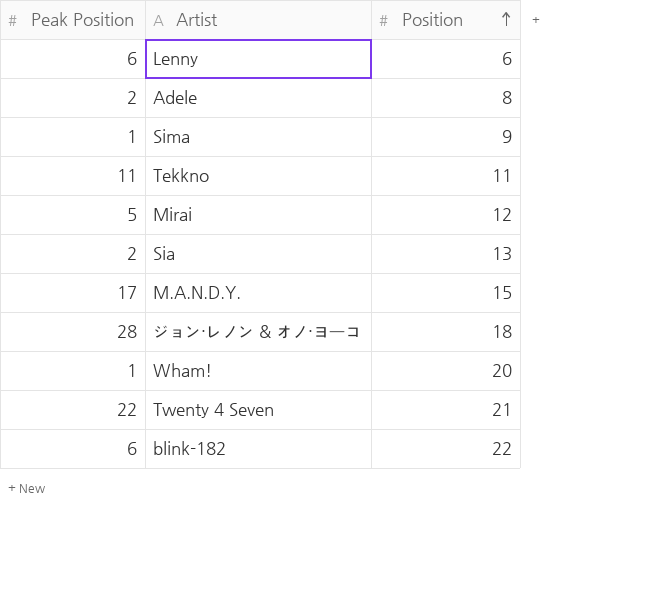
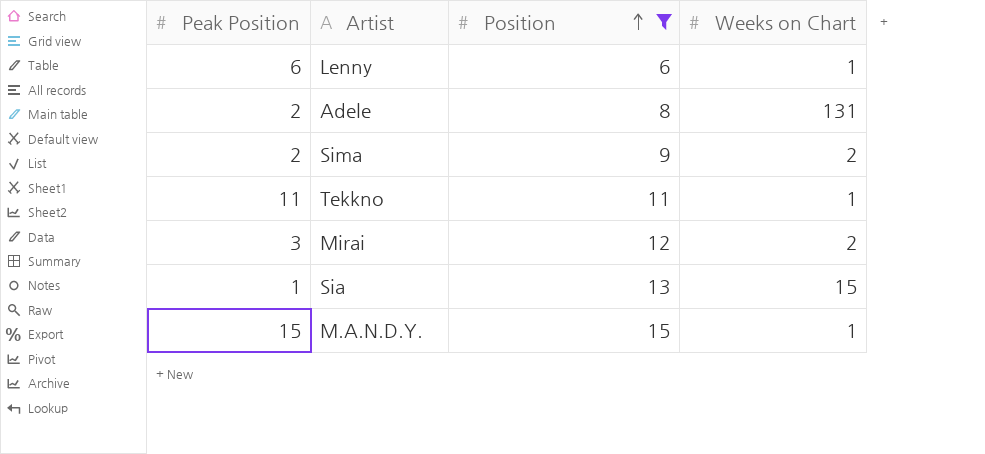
filter: none -> Position <= 15
column Weeks on Chart | position: none -> 4
Sima | Peak Position: 1 -> 2
Mirai | Peak Position: 5 -> 3
Sia | Peak Position: 2 -> 1
M.A.N.D.Y. | Peak Position: 17 -> 15

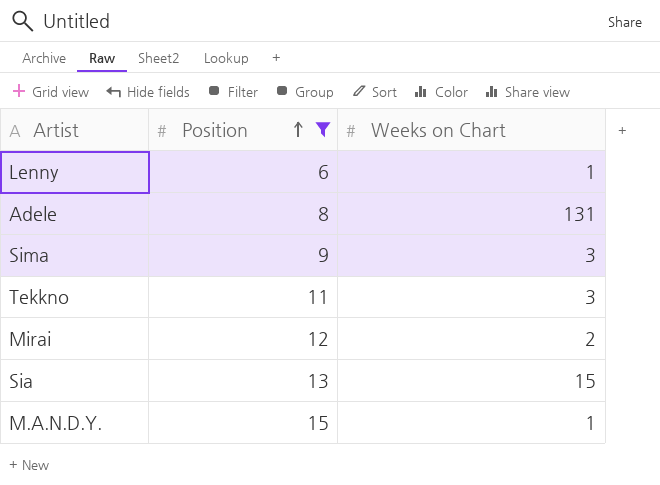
column Peak Position | position: 1 -> none
Sima | Weeks on Chart: 2 -> 3
Tekkno | Weeks on Chart: 1 -> 3

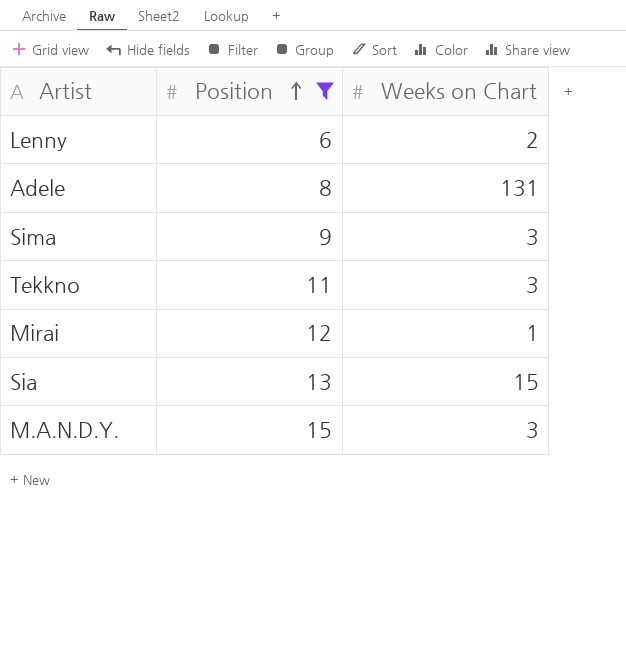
Lenny | Weeks on Chart: 1 -> 2
Mirai | Weeks on Chart: 2 -> 1
M.A.N.D.Y. | Weeks on Chart: 1 -> 3

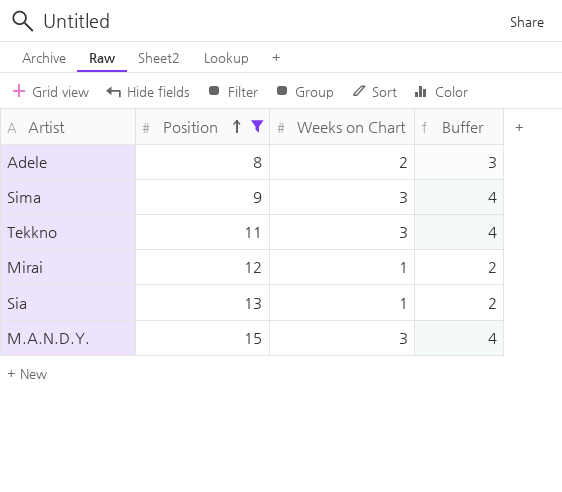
column Buffer | formula: none -> [Weeks on Chart] + 1
row Lenny: 6 | 2 -> none
Adele | Weeks on Chart: 131 -> 2
Sia | Weeks on Chart: 15 -> 1

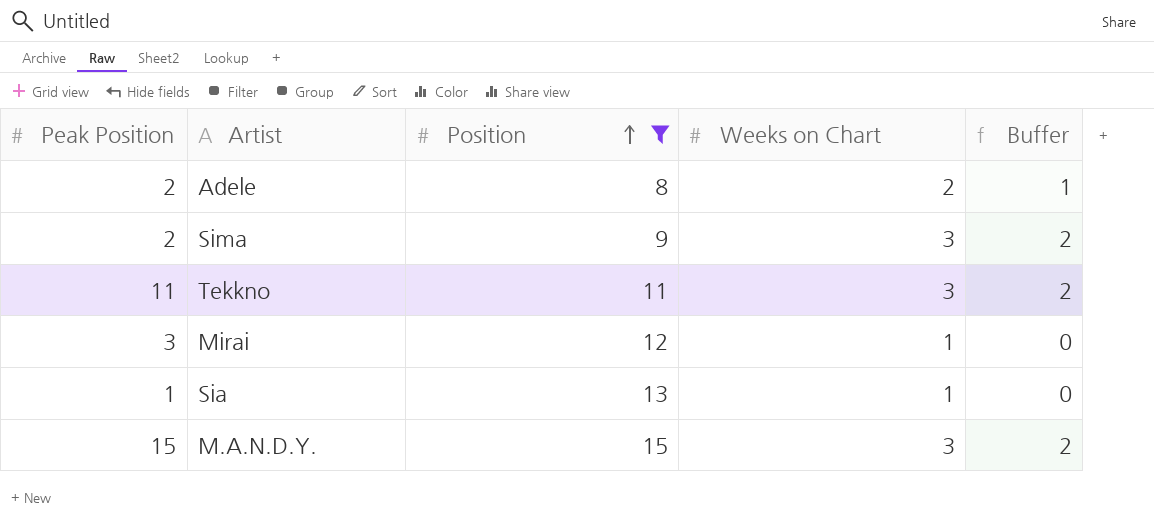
column Peak Position | position: none -> 1
column Buffer | formula: [Weeks on Chart] + 1 -> [Weeks on Chart] - 1

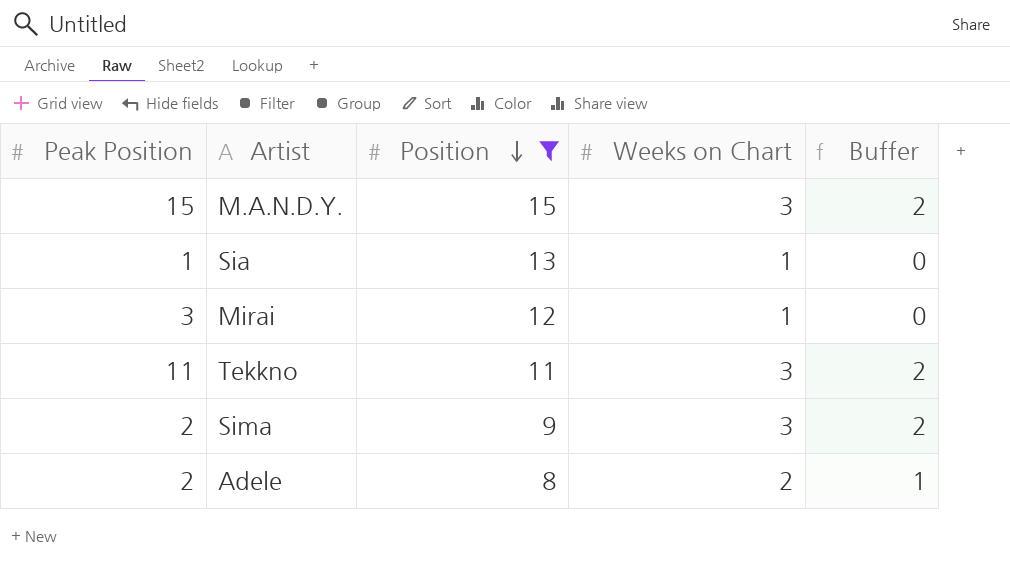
row order: Position ascending -> Position descending

